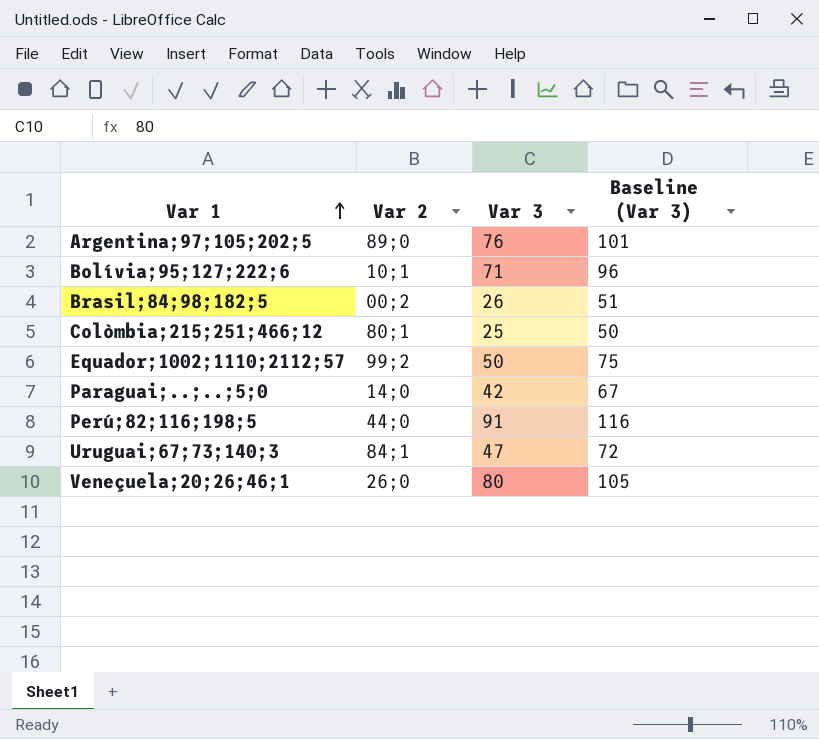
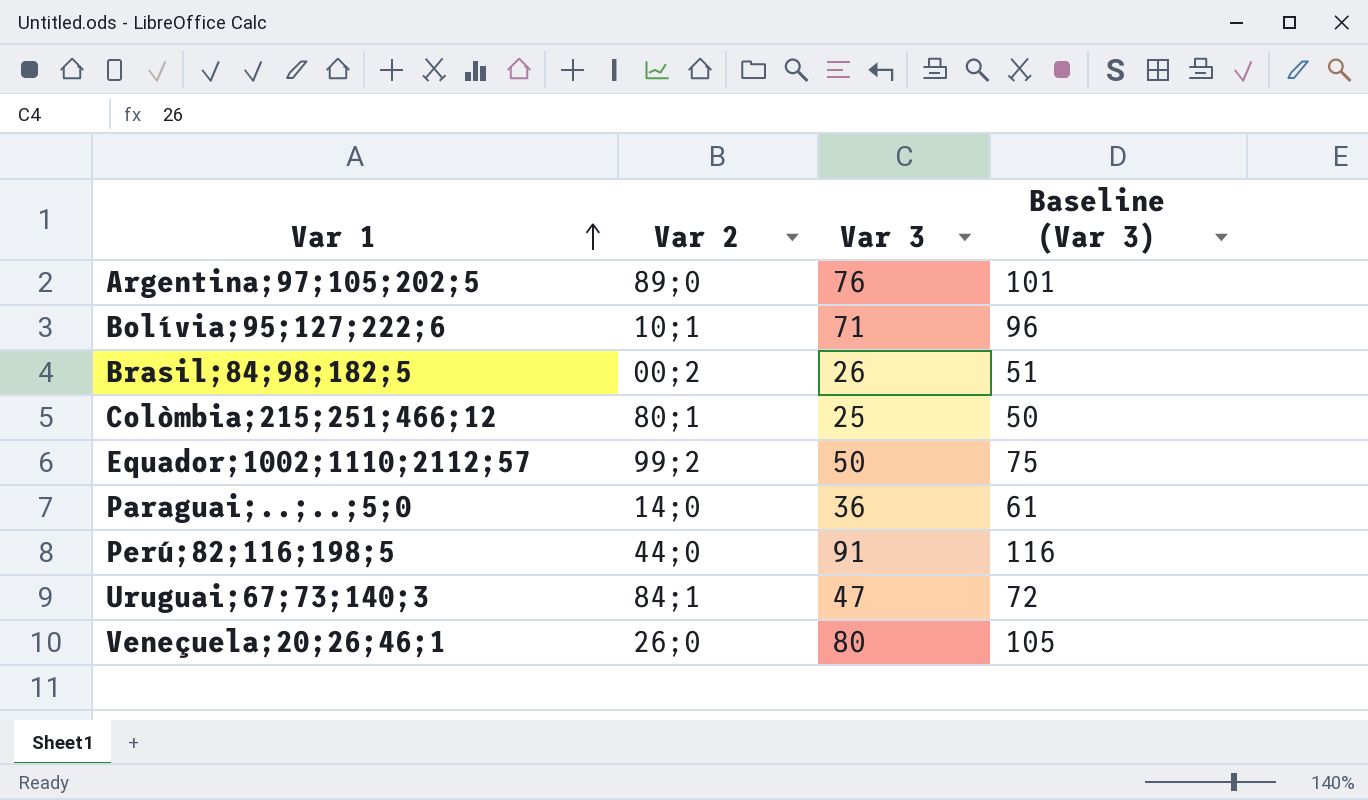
Paraguai;..;..;5;0 | Var 3: 42 -> 36
Paraguai;..;..;5;0 | Baseline (Var 3): 67 -> 61

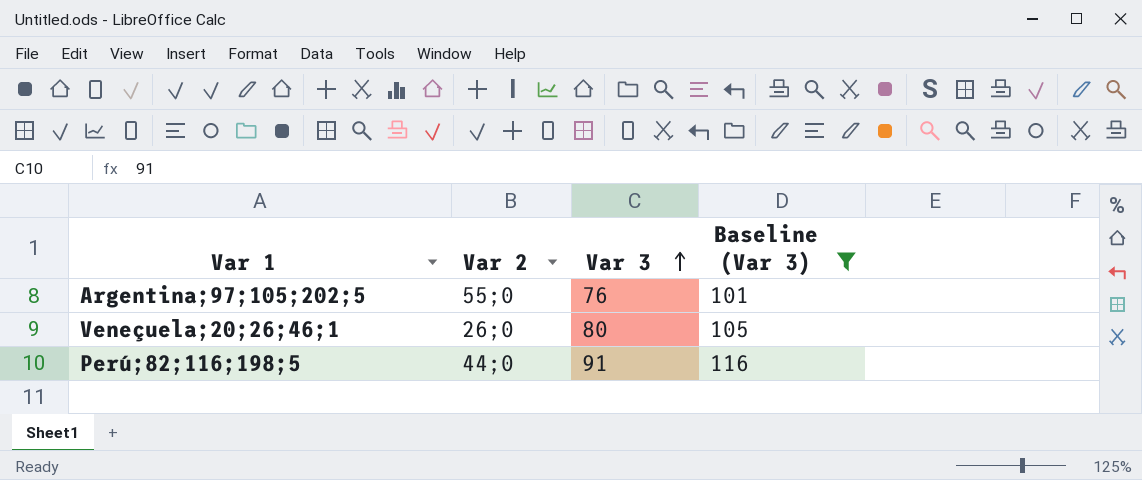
filter: none -> Baseline (Var 3) >= 101
row order: Var 1 ascending -> Var 3 ascending
Argentina;97;105;202;5 | Var 2: 89;0 -> 55;0

